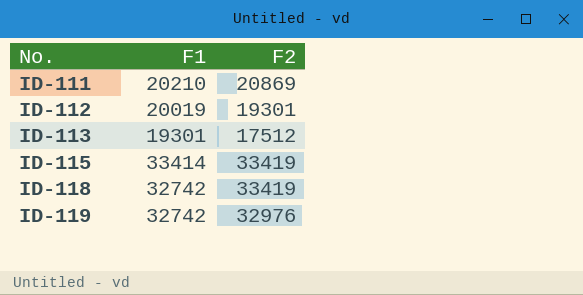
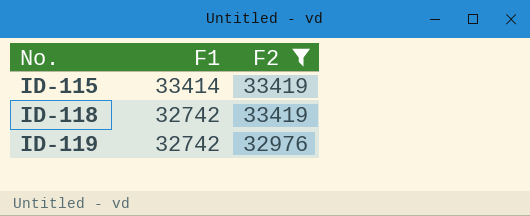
filter: none -> F2 >= 32976

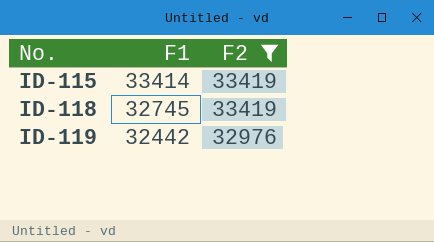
ID-118 | F1: 32742 -> 32745
ID-119 | F1: 32742 -> 32442

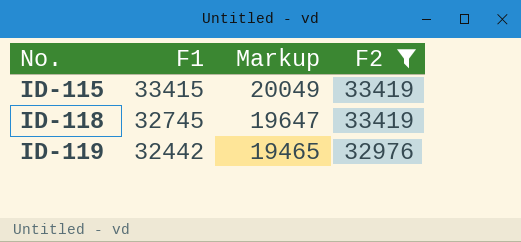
column Markup | formula: none -> [F1] * 0.6
ID-115 | F1: 33414 -> 33415

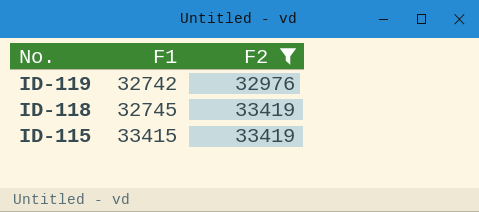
row order: No. ascending -> No. descending
column Markup | formula: [F1] * 0.6 -> none
ID-119 | F1: 32442 -> 32742

